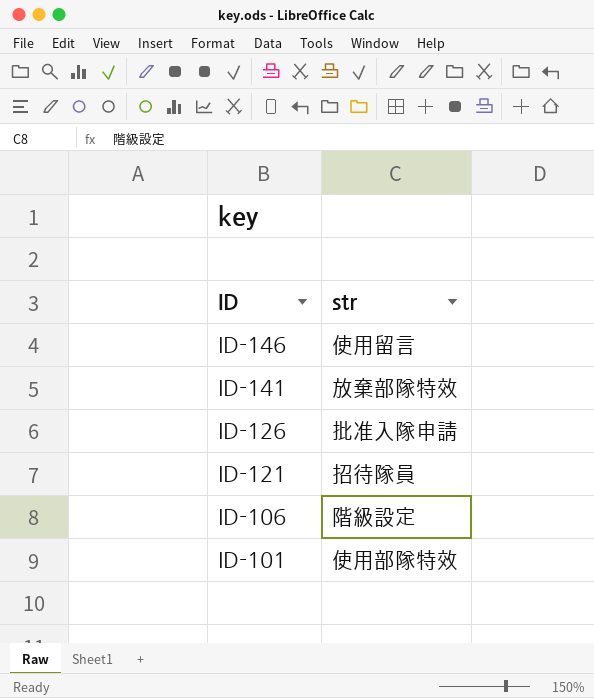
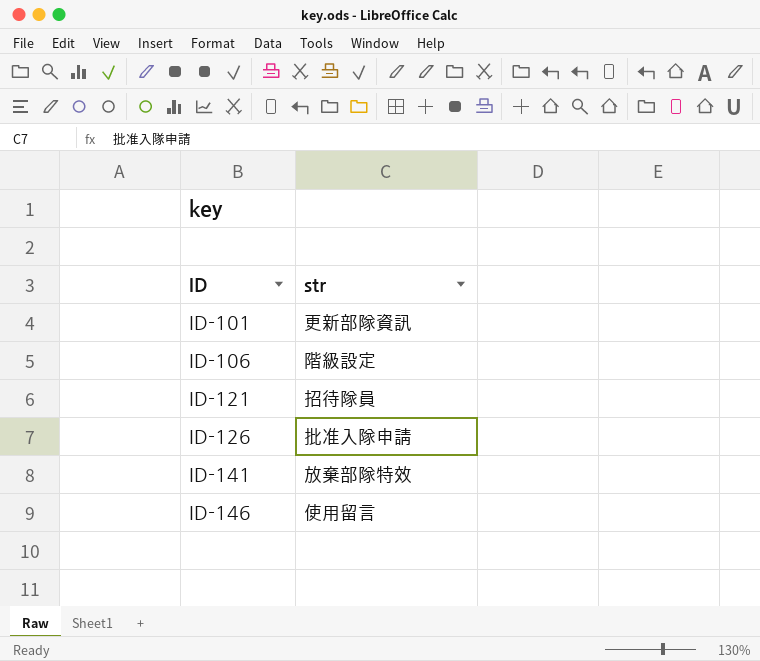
row order: ID descending -> ID ascending
ID-101 | str: 使用部隊特效 -> 更新部隊資訊

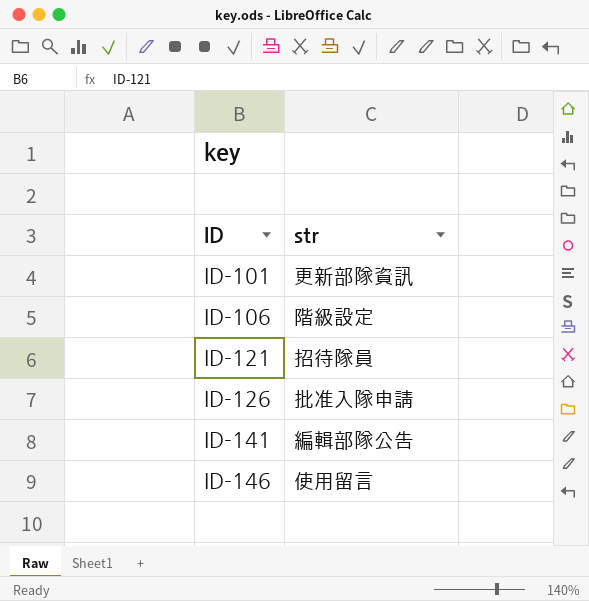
ID-141 | str: 放棄部隊特效 -> 編輯部隊公告

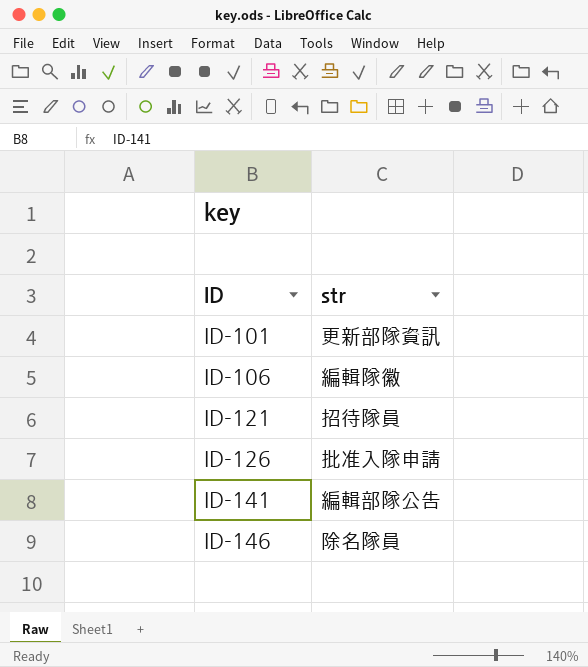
ID-106 | str: 階級設定 -> 編輯隊徽
ID-146 | str: 使用留言 -> 除名隊員

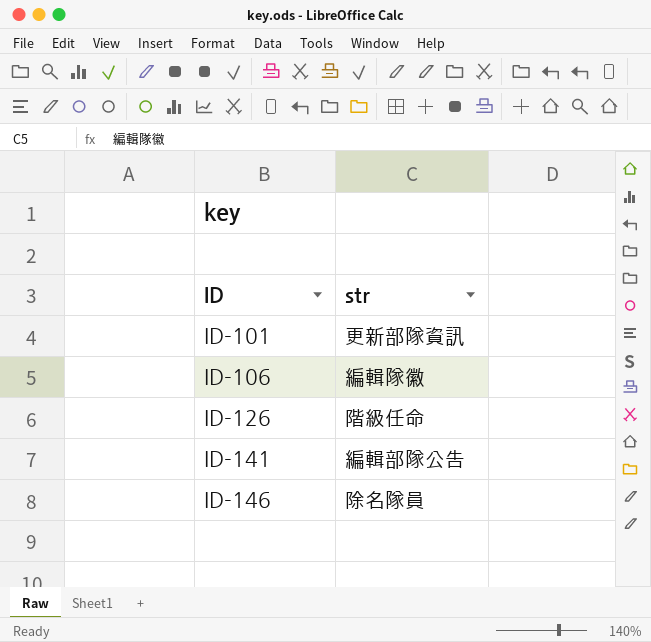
row ID-121: 招待隊員 -> none
ID-126 | str: 批准入隊申請 -> 階級任命

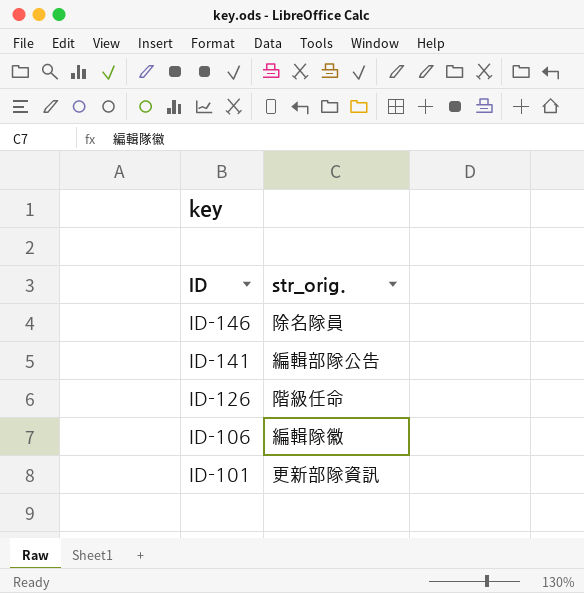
row order: ID ascending -> ID descending
column name: str -> str_orig.

